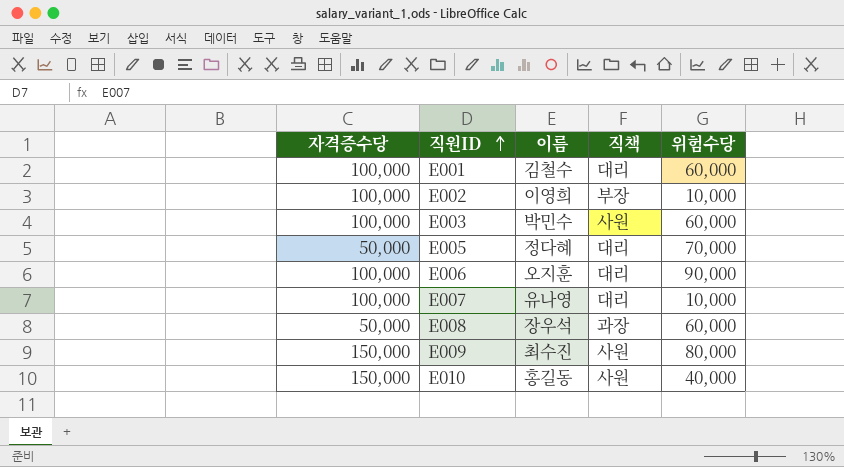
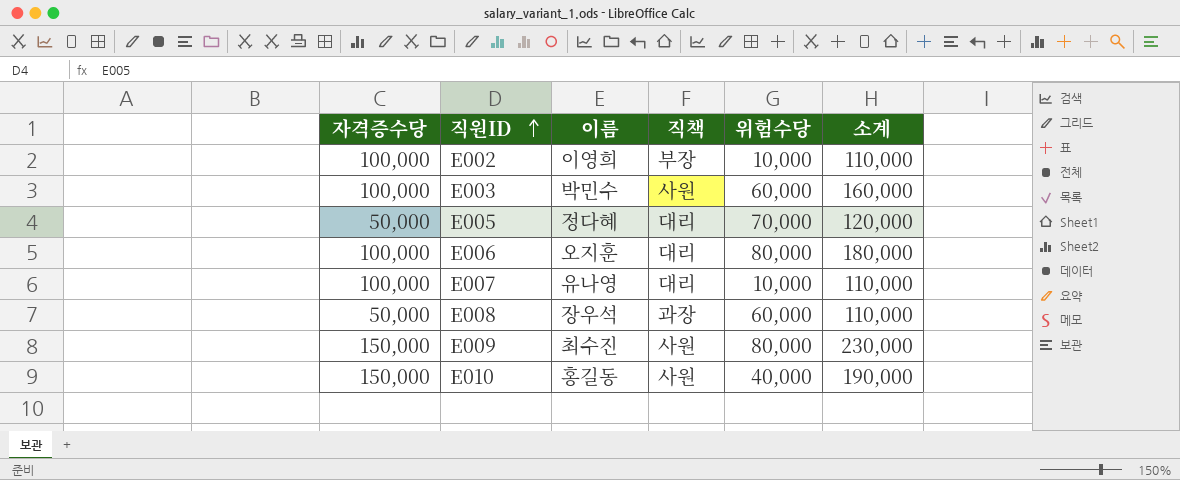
column 소계 | formula: none -> [자격증수당] + [위험수당]
row E001: 100,000 | 김철수 | 대리 | 60,000 -> none
E006 | 위험수당: 90,000 -> 80,000

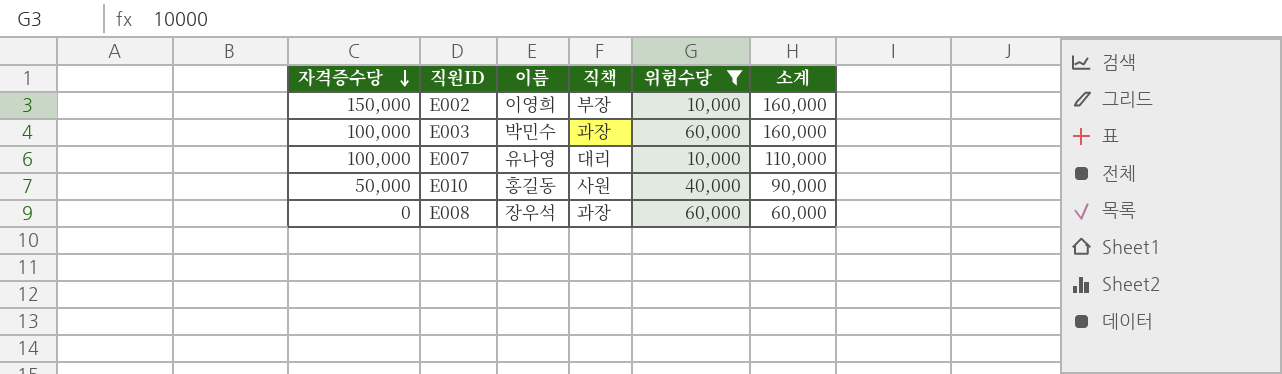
filter: none -> 위험수당 <= 60,000
row order: 직원ID ascending -> 자격증수당 descending
E002 | 자격증수당: 100,000 -> 150,000
E002 | 소계: 110,000 -> 160,000
E003 | 직책: 사원 -> 과장
E010 | 자격증수당: 150,000 -> 50,000
E010 | 소계: 190,000 -> 90,000
E008 | 자격증수당: 50,000 -> 0
E008 | 소계: 110,000 -> 60,000

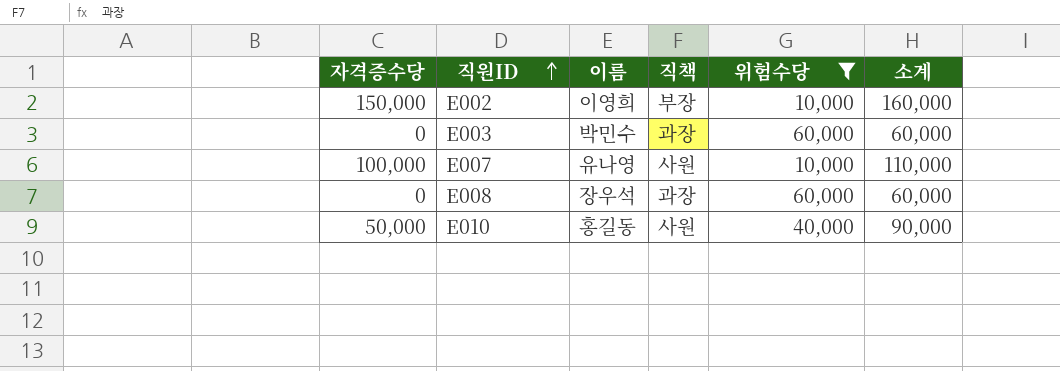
row order: 자격증수당 descending -> 직원ID ascending
E003 | 자격증수당: 100,000 -> 0
E003 | 소계: 160,000 -> 60,000
E007 | 직책: 대리 -> 사원

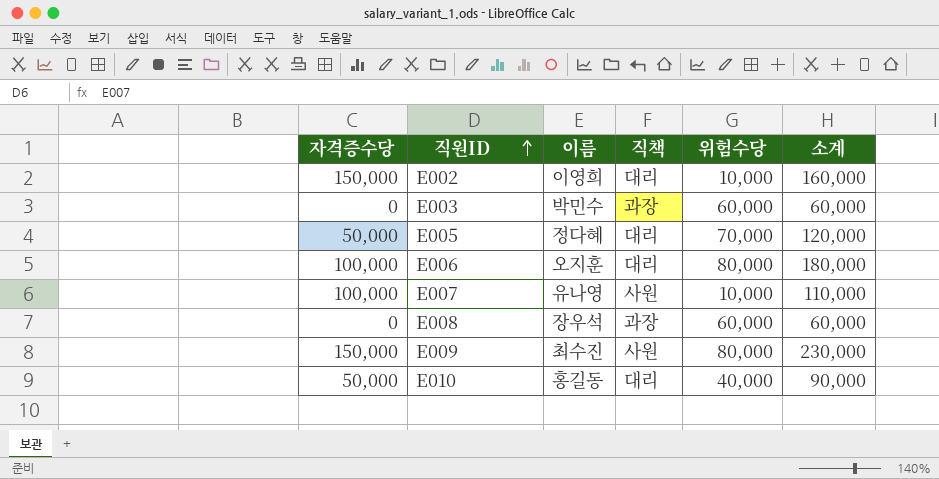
filter: 위험수당 <= 60,000 -> none
E002 | 직책: 부장 -> 대리
E010 | 직책: 사원 -> 대리

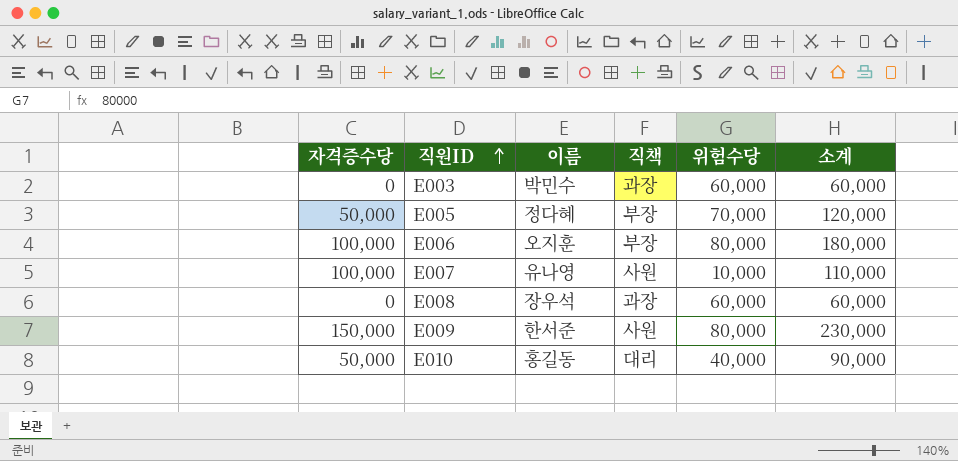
row E002: 150,000 | 이영희 | 대리 | 10,000 | 160,000 -> none
E005 | 직책: 대리 -> 부장
E006 | 직책: 대리 -> 부장
E009 | 이름: 최수진 -> 한서준

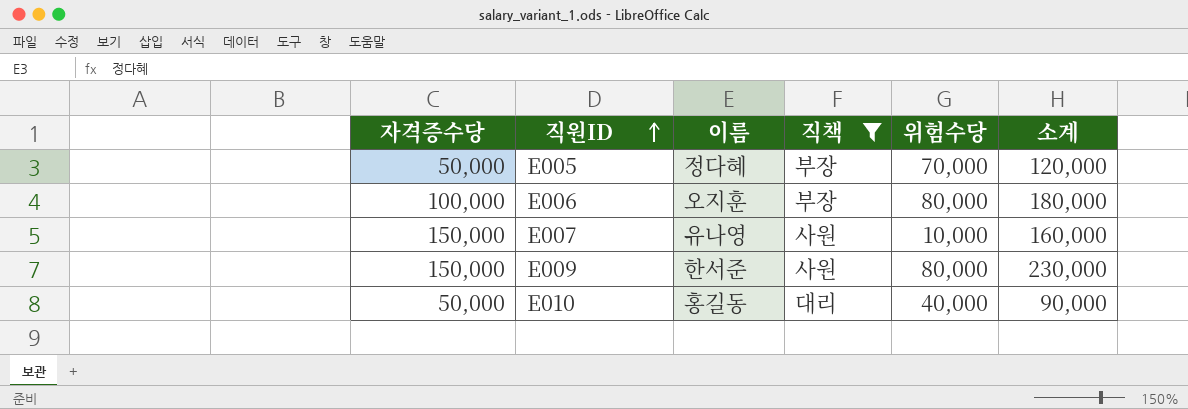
filter: none -> 직책 != 과장
E007 | 자격증수당: 100,000 -> 150,000
E007 | 소계: 110,000 -> 160,000

